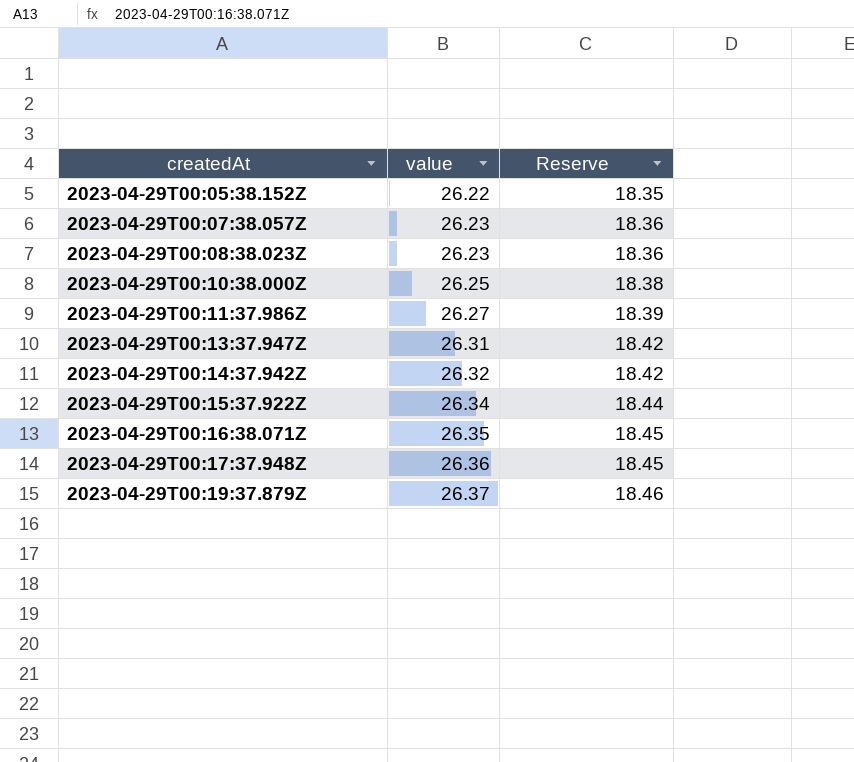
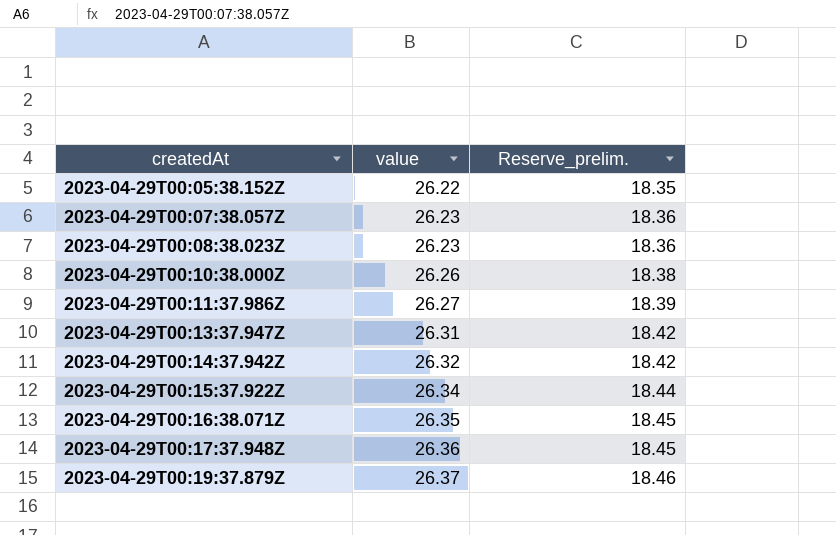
column name: Reserve -> Reserve_prelim.
2023-04-29T00:10:38.000Z | value: 26.25 -> 26.26

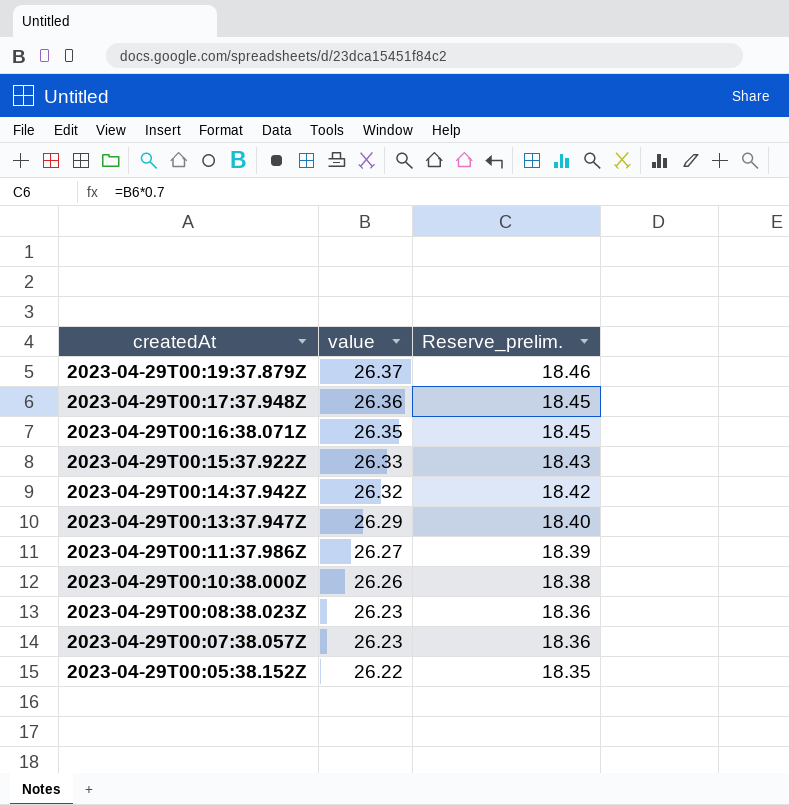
row order: createdAt ascending -> createdAt descending
2023-04-29T00:15:37.922Z | value: 26.34 -> 26.33
2023-04-29T00:15:37.922Z | Reserve_prelim.: 18.44 -> 18.43
2023-04-29T00:13:37.947Z | value: 26.31 -> 26.29
2023-04-29T00:13:37.947Z | Reserve_prelim.: 18.42 -> 18.40

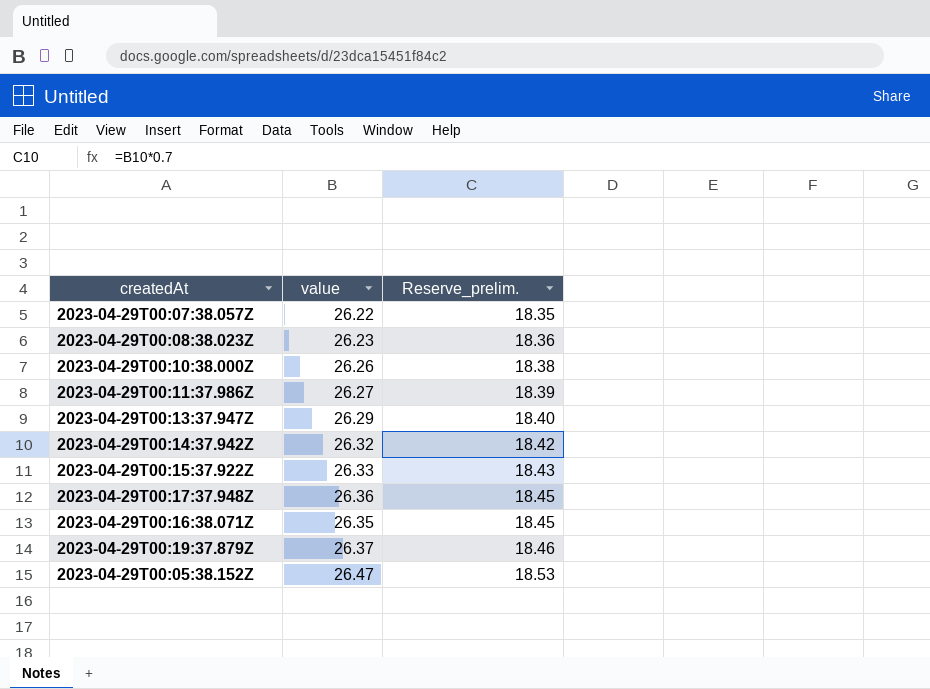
row order: createdAt descending -> Reserve_prelim. ascending
2023-04-29T00:07:38.057Z | value: 26.23 -> 26.22
2023-04-29T00:07:38.057Z | Reserve_prelim.: 18.36 -> 18.35
2023-04-29T00:05:38.152Z | value: 26.22 -> 26.47
2023-04-29T00:05:38.152Z | Reserve_prelim.: 18.35 -> 18.53

